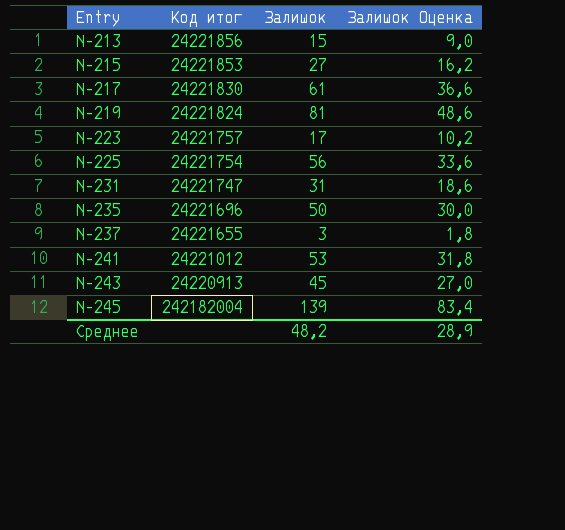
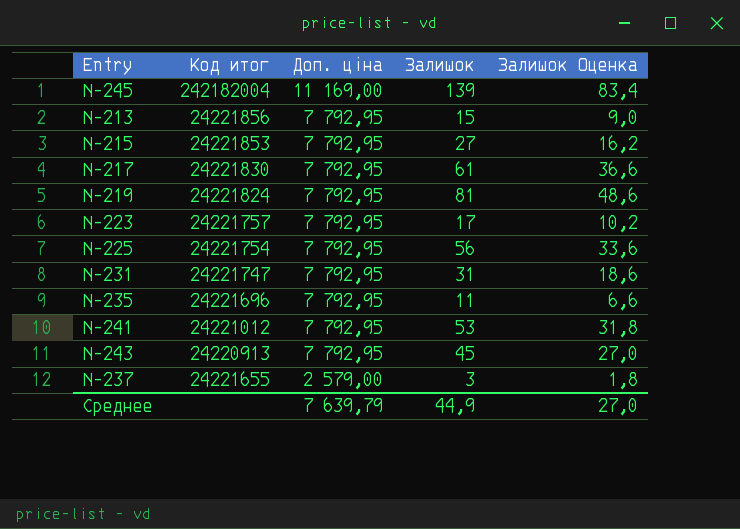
row order: Entry ascending -> Доп. ціна descending
column Доп. ціна | position: none -> 3
N-235 | Залишок: 50 -> 11
N-235 | Залишок Оценка: 30,0 -> 6,6
Среднее | Залишок: 48,2 -> 44,9
Среднее | Залишок Оценка: 28,9 -> 27,0

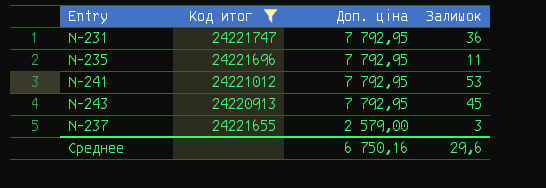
filter: none -> Код итог <= 24221747
column Залишок Оценка | formula: [Залишок] * 0,6 -> none
N-231 | Залишок: 31 -> 36
Среднее | Доп. ціна: 7 639,79 -> 6 750,16
Среднее | Залишок: 44,9 -> 29,6

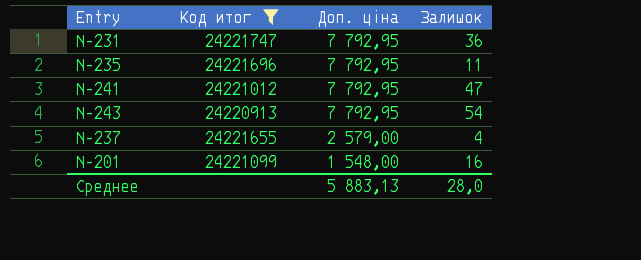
N-241 | Залишок: 53 -> 47
N-243 | Залишок: 45 -> 54
N-237 | Залишок: 3 -> 4
row N-201: none -> 24221099 | 1 548,00 | 16
Среднее | Доп. ціна: 6 750,16 -> 5 883,13
Среднее | Залишок: 29,6 -> 28,0

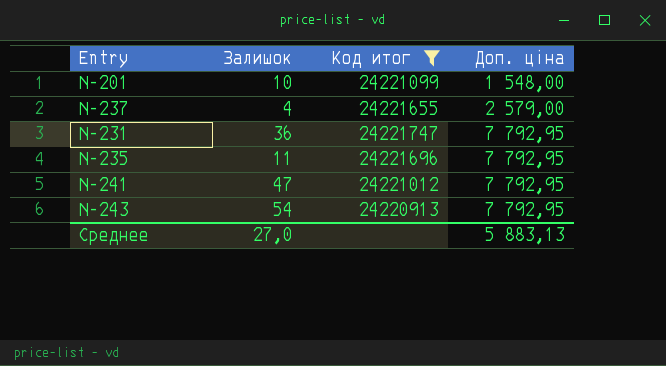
row order: Доп. ціна descending -> Доп. ціна ascending
column Залишок | position: 4 -> 2
N-201 | Залишок: 16 -> 10
Среднее | Залишок: 28,0 -> 27,0

